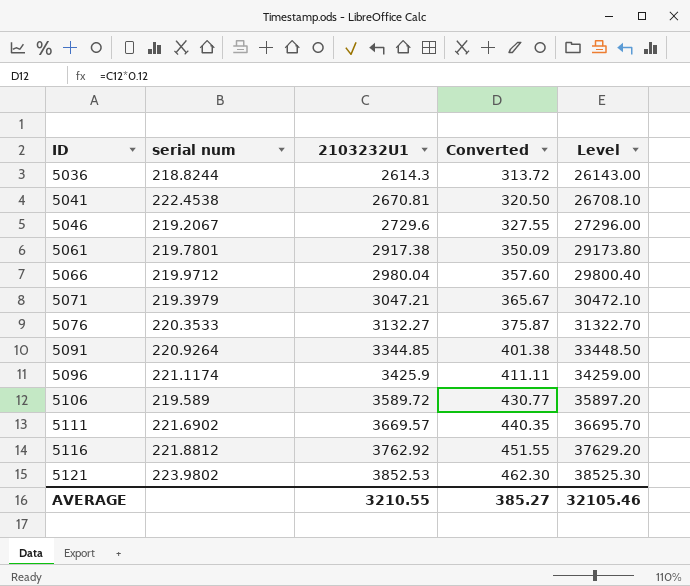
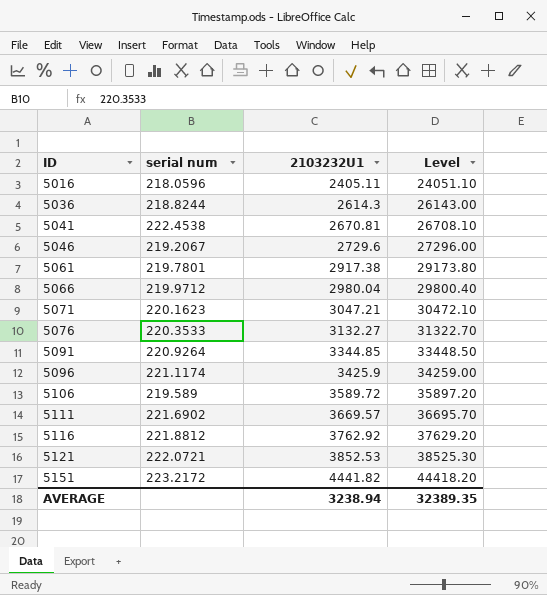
column Converted | formula: [2103232U1] * 0.12 -> none
row 5016: none -> 218.0596 | 2405.11 | 24051.10
5071 | serial num: 219.3979 -> 220.1623
5121 | serial num: 223.9802 -> 222.0721
row 5151: none -> 223.2172 | 4441.82 | 44418.20
AVERAGE | 2103232U1: 3210.55 -> 3238.94
AVERAGE | Level: 32105.46 -> 32389.35

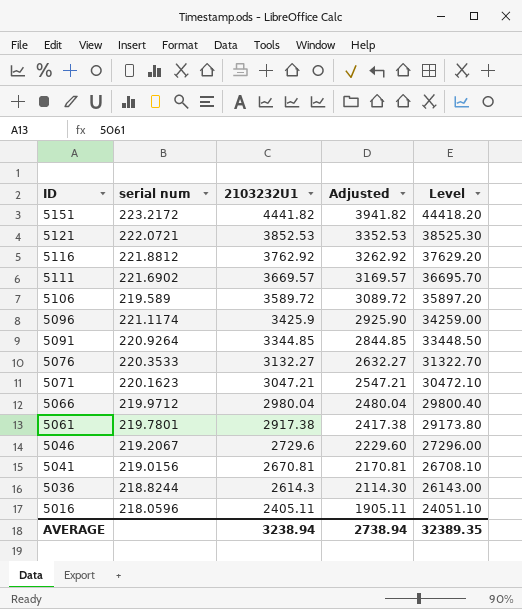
row order: ID ascending -> ID descending
column Adjusted | formula: none -> [2103232U1] - 500
5041 | serial num: 222.4538 -> 219.0156

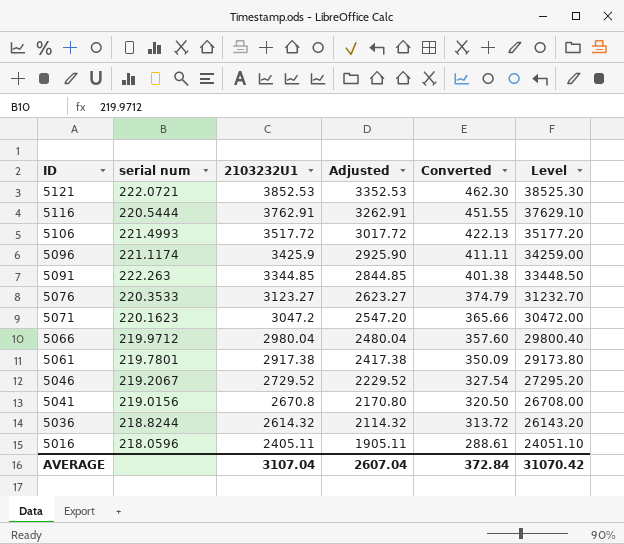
column Converted | formula: none -> [2103232U1] * 0.12
row 5151: 223.2172 | 4441.82 | 3941.82 | 44418.20 -> none
row 5111: 221.6902 | 3669.57 | 3169.57 | 36695.70 -> none
5116 | serial num: 221.8812 -> 220.5444
5116 | 2103232U1: 3762.92 -> 3762.91
5116 | Adjusted: 3262.92 -> 3262.91
5116 | Level: 37629.20 -> 37629.10
5106 | serial num: 219.589 -> 221.4993
5106 | 2103232U1: 3589.72 -> 3517.72
5106 | Adjusted: 3089.72 -> 3017.72
5106 | Level: 35897.20 -> 35177.20
5091 | serial num: 220.9264 -> 222.263
5076 | 2103232U1: 3132.27 -> 3123.27
5076 | Adjusted: 2632.27 -> 2623.27
5076 | Level: 31322.70 -> 31232.70
5071 | 2103232U1: 3047.21 -> 3047.2
5071 | Adjusted: 2547.21 -> 2547.20
5071 | Level: 30472.10 -> 30472.00
5046 | 2103232U1: 2729.6 -> 2729.52
5046 | Adjusted: 2229.60 -> 2229.52
5046 | Level: 27296.00 -> 27295.20
5041 | 2103232U1: 2670.81 -> 2670.8
5041 | Adjusted: 2170.81 -> 2170.80
5041 | Level: 26708.10 -> 26708.00
5036 | 2103232U1: 2614.3 -> 2614.32
5036 | Adjusted: 2114.30 -> 2114.32
5036 | Level: 26143.00 -> 26143.20
AVERAGE | 2103232U1: 3238.94 -> 3107.04
AVERAGE | Adjusted: 2738.94 -> 2607.04
AVERAGE | Level: 32389.35 -> 31070.42

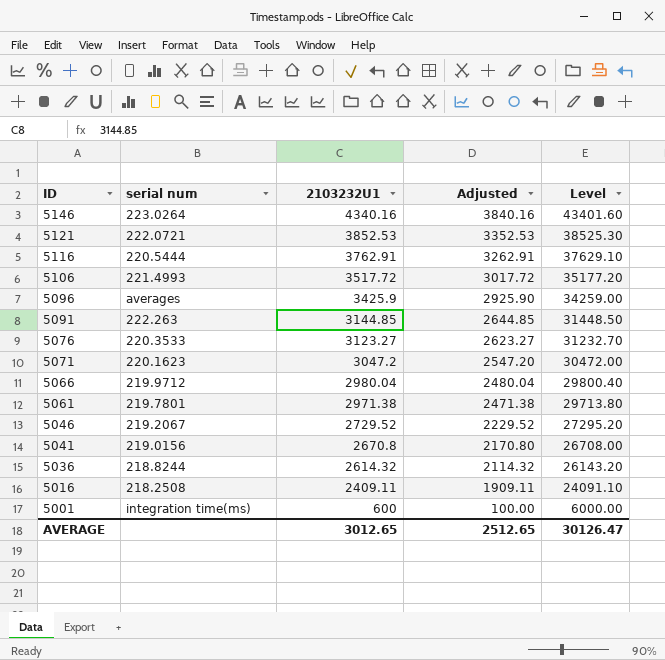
column Converted | formula: [2103232U1] * 0.12 -> none
row 5146: none -> 223.0264 | 4340.16 | 3840.16 | 43401.60
5096 | serial num: 221.1174 -> averages
5091 | 2103232U1: 3344.85 -> 3144.85
5091 | Adjusted: 2844.85 -> 2644.85
5091 | Level: 33448.50 -> 31448.50
5061 | 2103232U1: 2917.38 -> 2971.38
5061 | Adjusted: 2417.38 -> 2471.38
5061 | Level: 29173.80 -> 29713.80
5016 | serial num: 218.0596 -> 218.2508
5016 | 2103232U1: 2405.11 -> 2409.11
5016 | Adjusted: 1905.11 -> 1909.11
5016 | Level: 24051.10 -> 24091.10
row 5001: none -> integration time(ms) | 600 | 100.00 | 6000.00
AVERAGE | 2103232U1: 3107.04 -> 3012.65
AVERAGE | Adjusted: 2607.04 -> 2512.65
AVERAGE | Level: 31070.42 -> 30126.47

